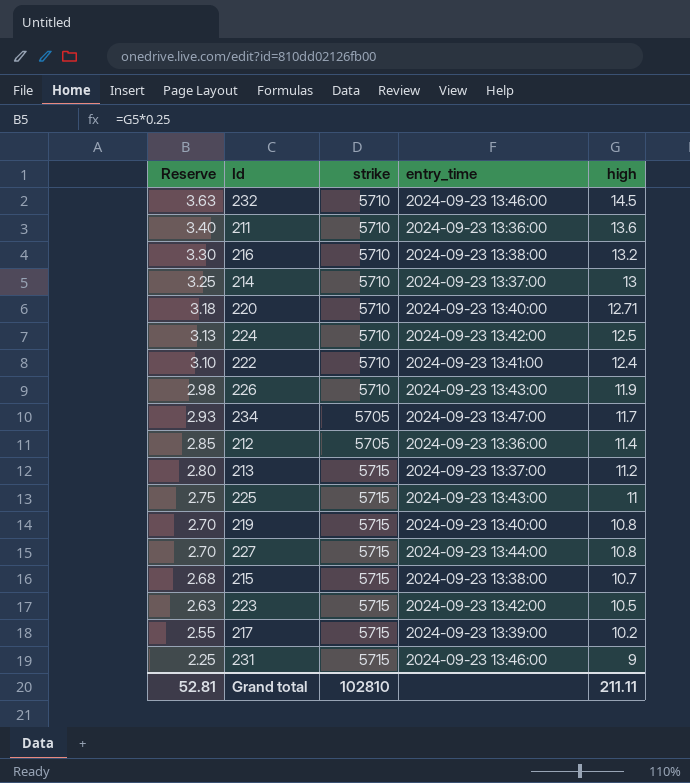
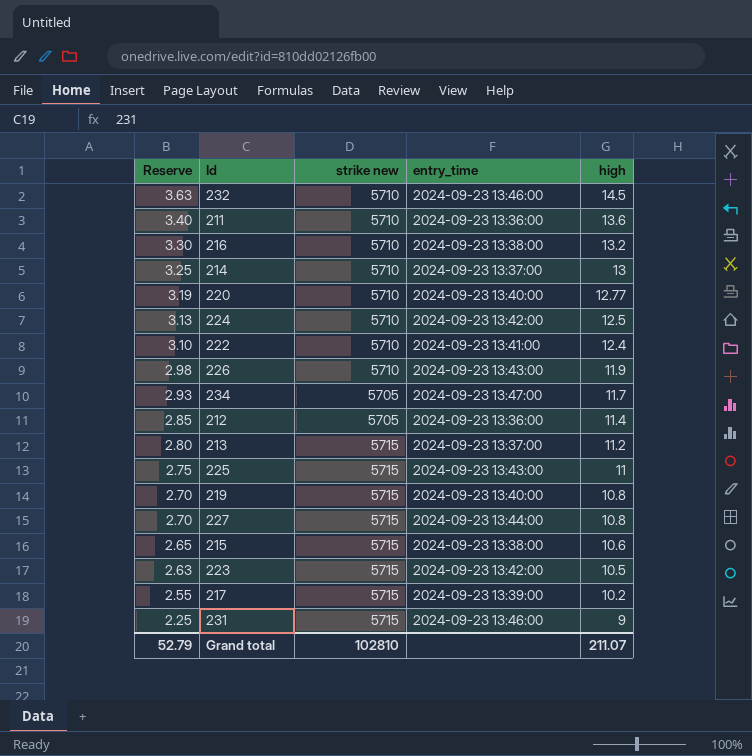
column name: strike -> strike new
220 | Reserve: 3.18 -> 3.19
220 | high: 12.71 -> 12.77
215 | Reserve: 2.68 -> 2.65
215 | high: 10.7 -> 10.6
Grand total | Reserve: 52.81 -> 52.79
Grand total | high: 211.11 -> 211.07

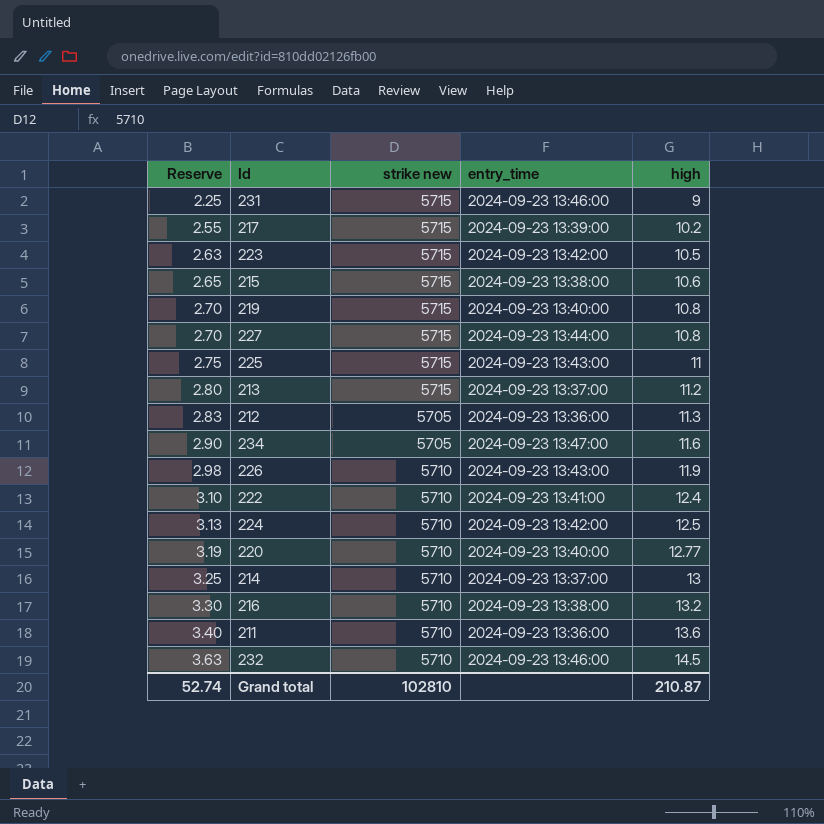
row order: Reserve descending -> Reserve ascending
212 | Reserve: 2.85 -> 2.83
212 | high: 11.4 -> 11.3
234 | Reserve: 2.93 -> 2.90
234 | high: 11.7 -> 11.6
Grand total | Reserve: 52.79 -> 52.74
Grand total | high: 211.07 -> 210.87

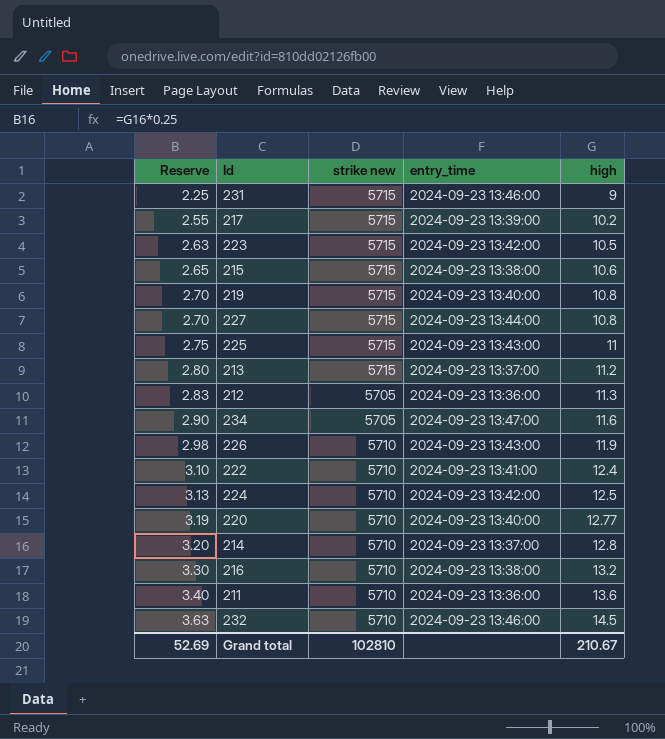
214 | Reserve: 3.25 -> 3.20
214 | high: 13 -> 12.8
Grand total | Reserve: 52.74 -> 52.69
Grand total | high: 210.87 -> 210.67

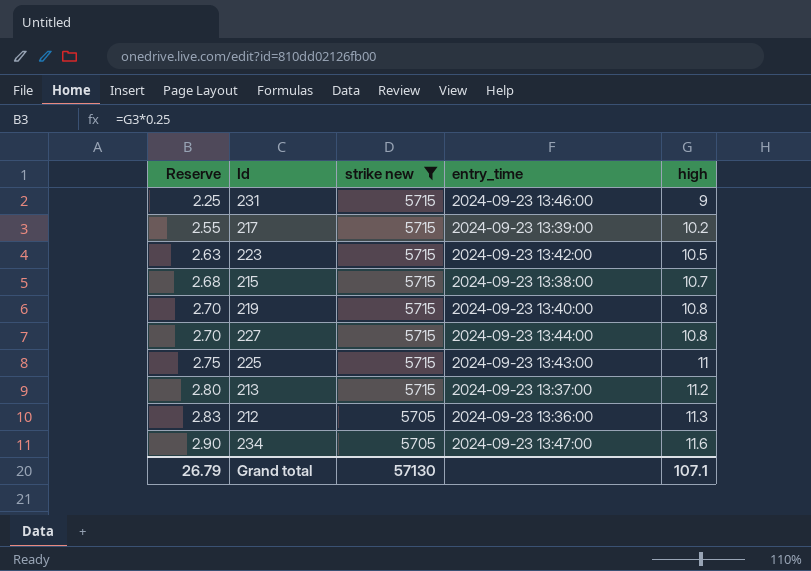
filter: none -> strike new != 5710
215 | Reserve: 2.65 -> 2.68
215 | high: 10.6 -> 10.7
Grand total | Reserve: 52.69 -> 26.79
Grand total | strike new: 102810 -> 57130
Grand total | high: 210.67 -> 107.1

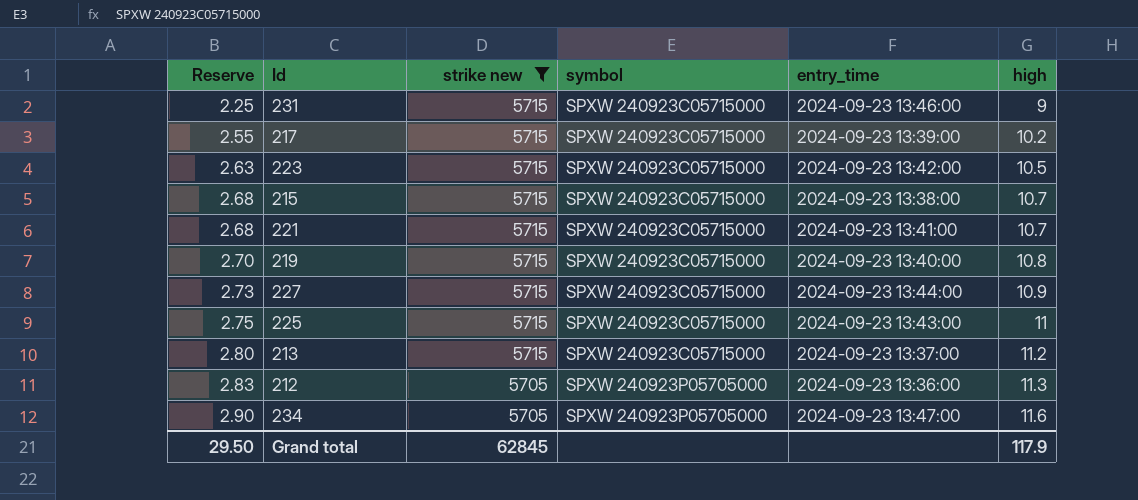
column symbol | position: none -> 4
row 221: none -> 2.68 | 5715 | SPXW 240923C05715000 | 2024-09-23 13:41:00 | 10.7
227 | Reserve: 2.70 -> 2.73
227 | high: 10.8 -> 10.9
Grand total | Reserve: 26.79 -> 29.50
Grand total | strike new: 57130 -> 62845
Grand total | high: 107.1 -> 117.9

